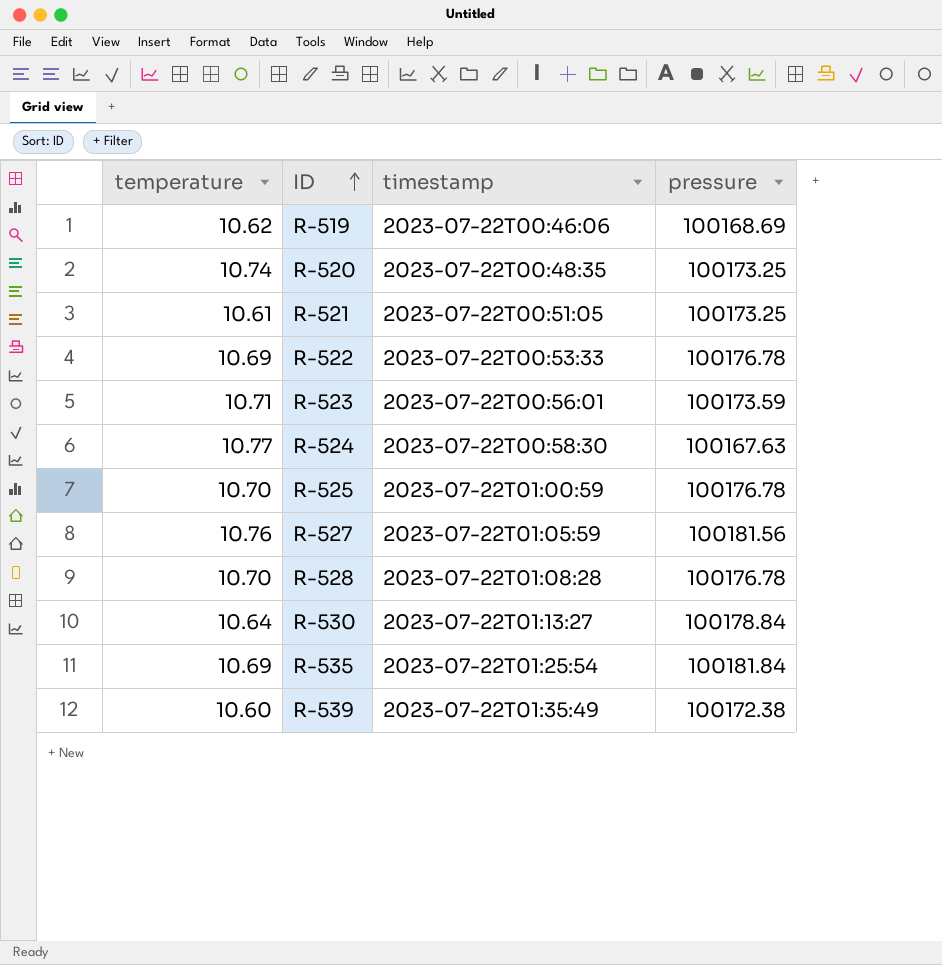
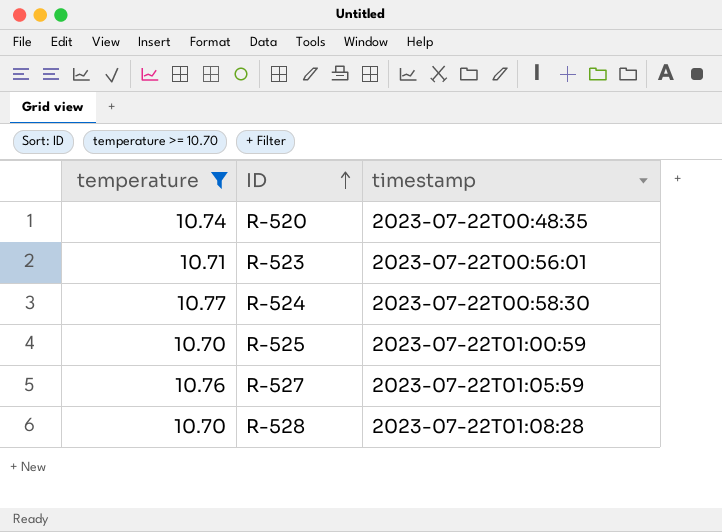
filter: none -> temperature >= 10.70
column pressure | position: 4 -> none

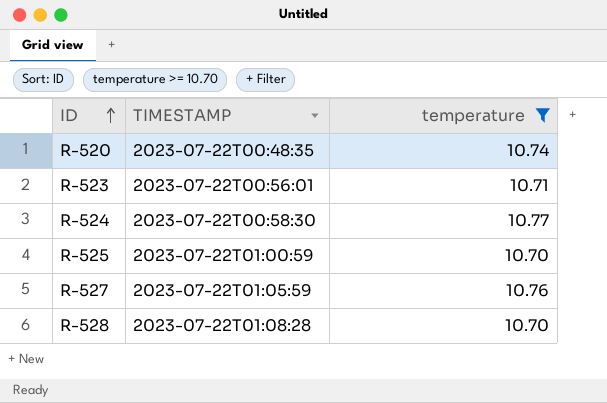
column name: timestamp -> TIMESTAMP
column temperature | position: 1 -> 3

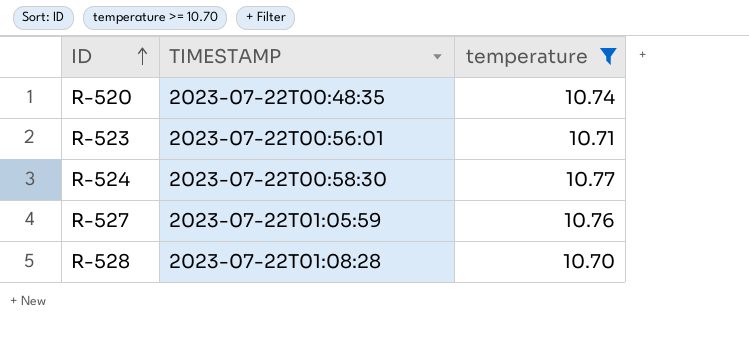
row R-525: 2023-07-22T01:00:59 | 10.70 -> none

